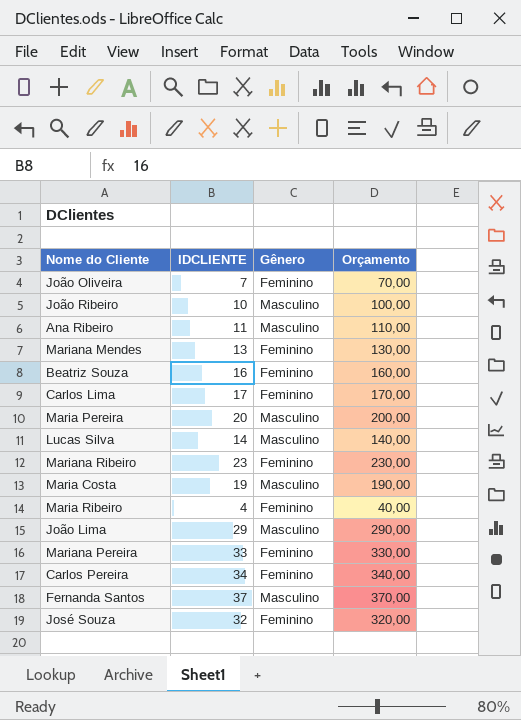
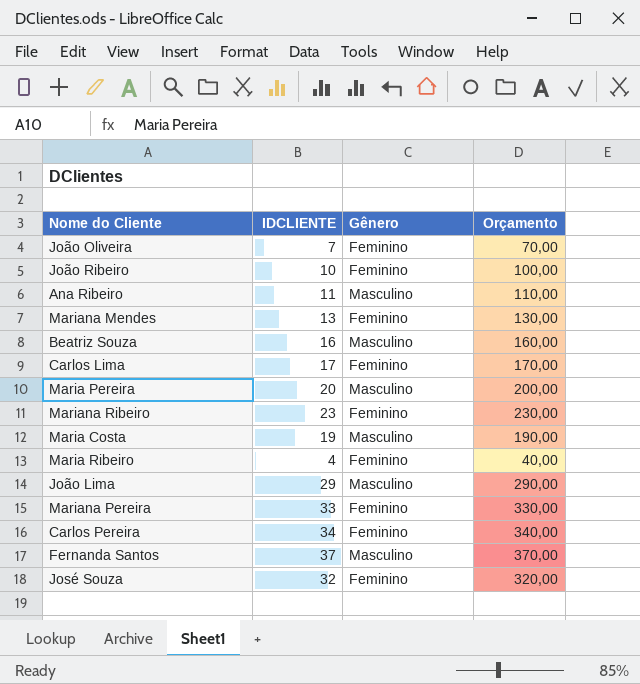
row Lucas Silva: 14 | Masculino | 140,00 -> none
João Ribeiro | Gênero: Masculino -> Feminino
Beatriz Souza | Gênero: Feminino -> Masculino

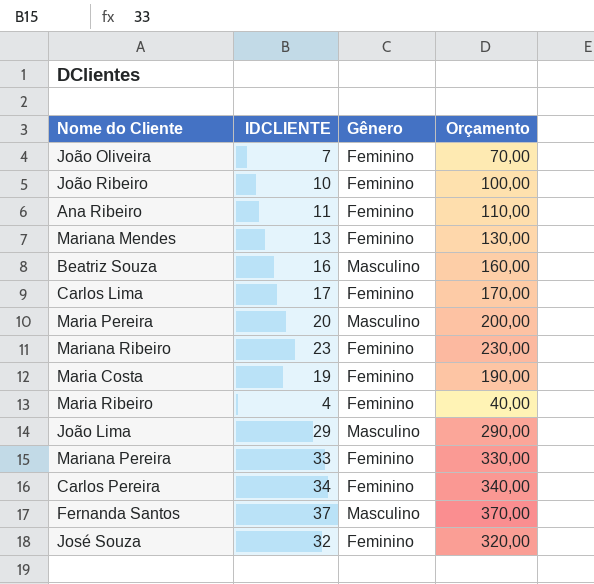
Ana Ribeiro | Gênero: Masculino -> Feminino
Maria Costa | Gênero: Masculino -> Feminino

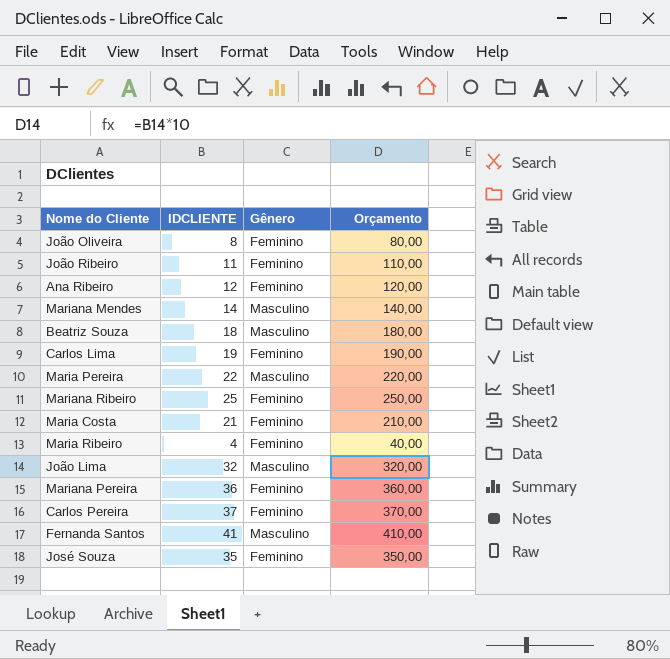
João Oliveira | IDCLIENTE: 7 -> 8
João Oliveira | Orçamento: 70,00 -> 80,00
João Ribeiro | IDCLIENTE: 10 -> 11
João Ribeiro | Orçamento: 100,00 -> 110,00
Ana Ribeiro | IDCLIENTE: 11 -> 12
Ana Ribeiro | Orçamento: 110,00 -> 120,00
Mariana Mendes | IDCLIENTE: 13 -> 14
Mariana Mendes | Gênero: Feminino -> Masculino
Mariana Mendes | Orçamento: 130,00 -> 140,00
Beatriz Souza | IDCLIENTE: 16 -> 18
Beatriz Souza | Orçamento: 160,00 -> 180,00
Carlos Lima | IDCLIENTE: 17 -> 19
Carlos Lima | Orçamento: 170,00 -> 190,00
Maria Pereira | IDCLIENTE: 20 -> 22
Maria Pereira | Orçamento: 200,00 -> 220,00
Mariana Ribeiro | IDCLIENTE: 23 -> 25
Mariana Ribeiro | Orçamento: 230,00 -> 250,00
Maria Costa | IDCLIENTE: 19 -> 21
Maria Costa | Orçamento: 190,00 -> 210,00
João Lima | IDCLIENTE: 29 -> 32
João Lima | Orçamento: 290,00 -> 320,00
Mariana Pereira | IDCLIENTE: 33 -> 36
Mariana Pereira | Orçamento: 330,00 -> 360,00
Carlos Pereira | IDCLIENTE: 34 -> 37
Carlos Pereira | Orçamento: 340,00 -> 370,00
Fernanda Santos | IDCLIENTE: 37 -> 41
Fernanda Santos | Orçamento: 370,00 -> 410,00
José Souza | IDCLIENTE: 32 -> 35
José Souza | Orçamento: 320,00 -> 350,00

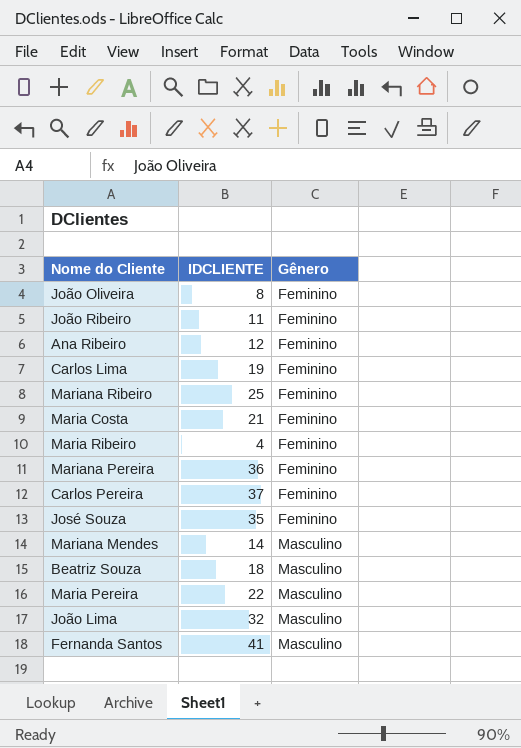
row order: none -> Gênero ascending
column Orçamento | formula: [IDCLIENTE] * 10 -> none

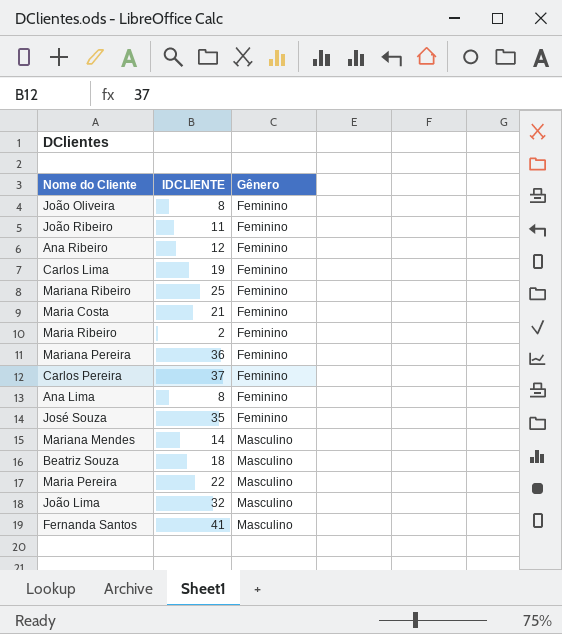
Maria Ribeiro | IDCLIENTE: 4 -> 2
row Ana Lima: none -> 8 | Feminino

